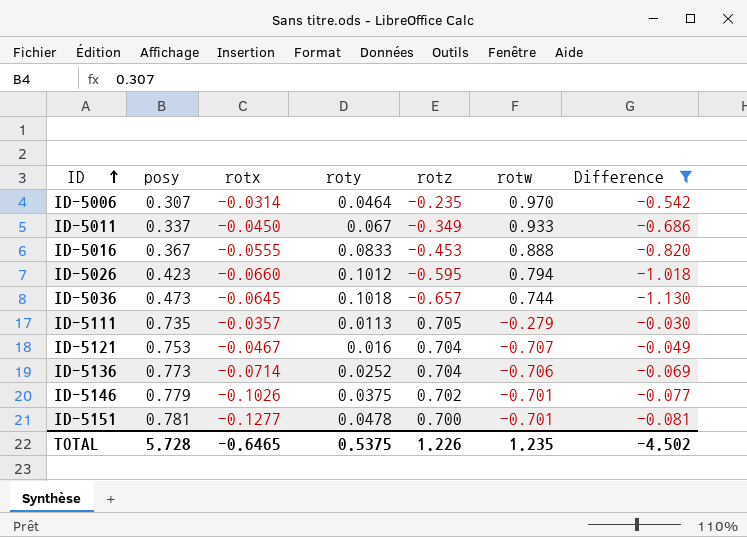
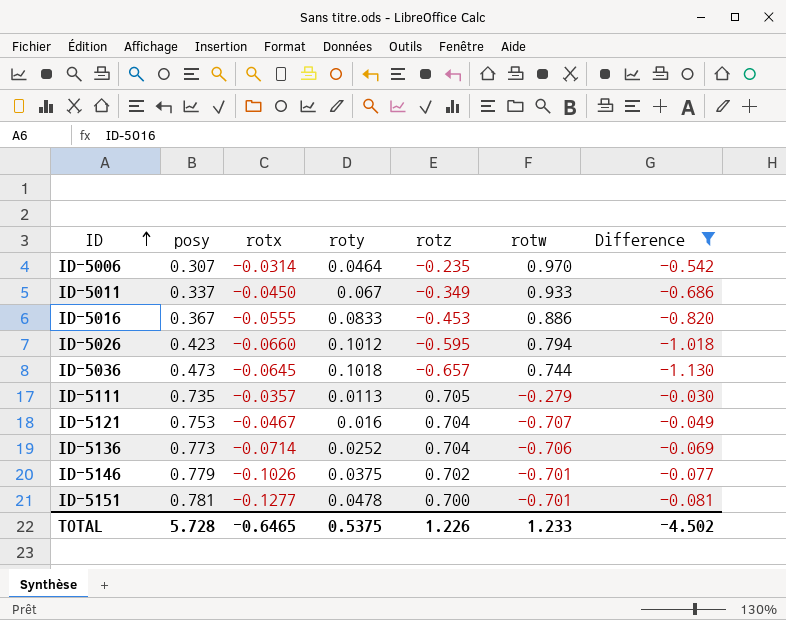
ID-5016 | rotw: 0.888 -> 0.886
TOTAL | rotw: 1.235 -> 1.233

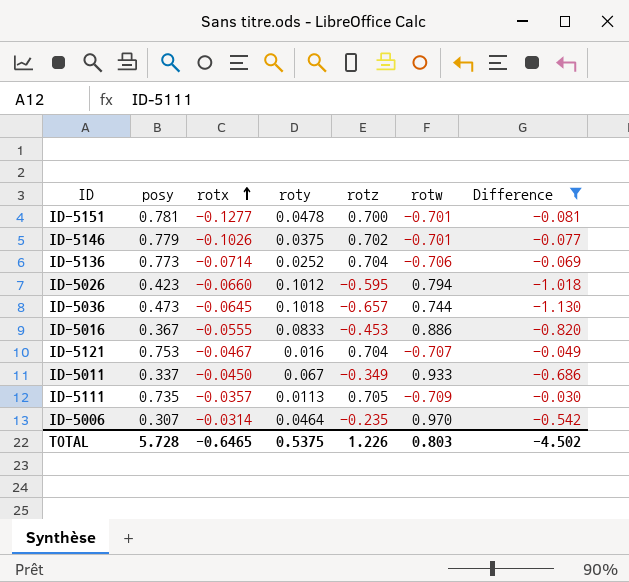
row order: ID ascending -> rotx ascending
ID-5111 | rotw: -0.279 -> -0.709
TOTAL | rotw: 1.233 -> 0.803

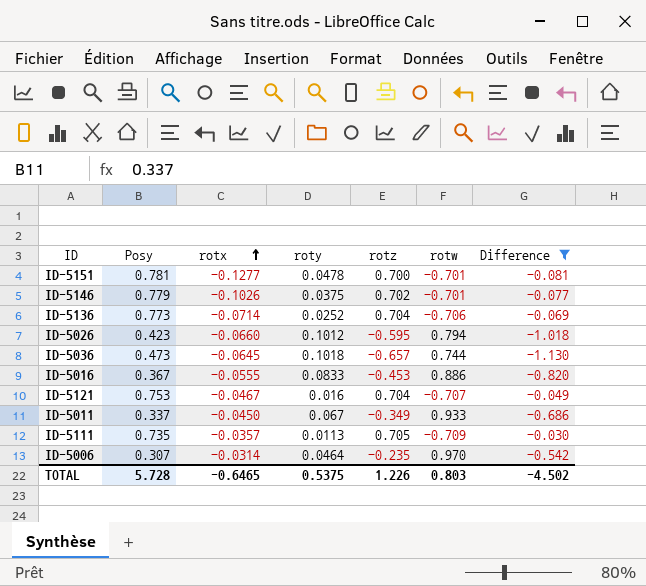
column name: posy -> Posy

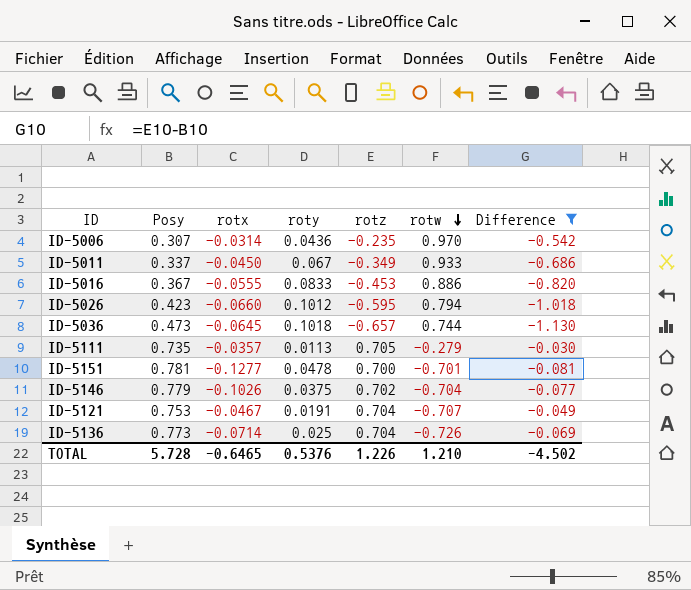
row order: rotx ascending -> rotw descending
ID-5006 | roty: 0.0464 -> 0.0436
ID-5111 | rotw: -0.709 -> -0.279
ID-5146 | rotw: -0.701 -> -0.704
ID-5121 | roty: 0.016 -> 0.0191
ID-5136 | roty: 0.0252 -> 0.025
ID-5136 | rotw: -0.706 -> -0.726
TOTAL | roty: 0.5375 -> 0.5376
TOTAL | rotw: 0.803 -> 1.210

